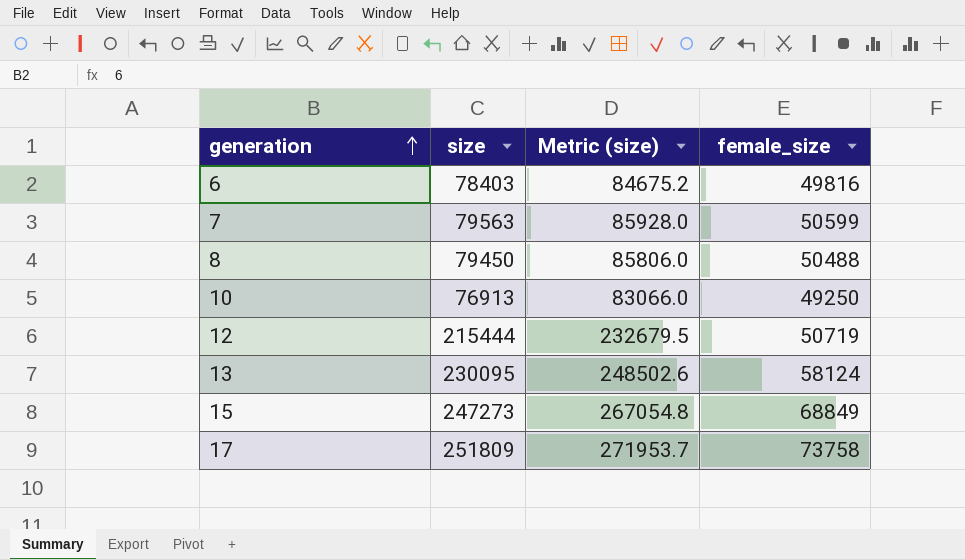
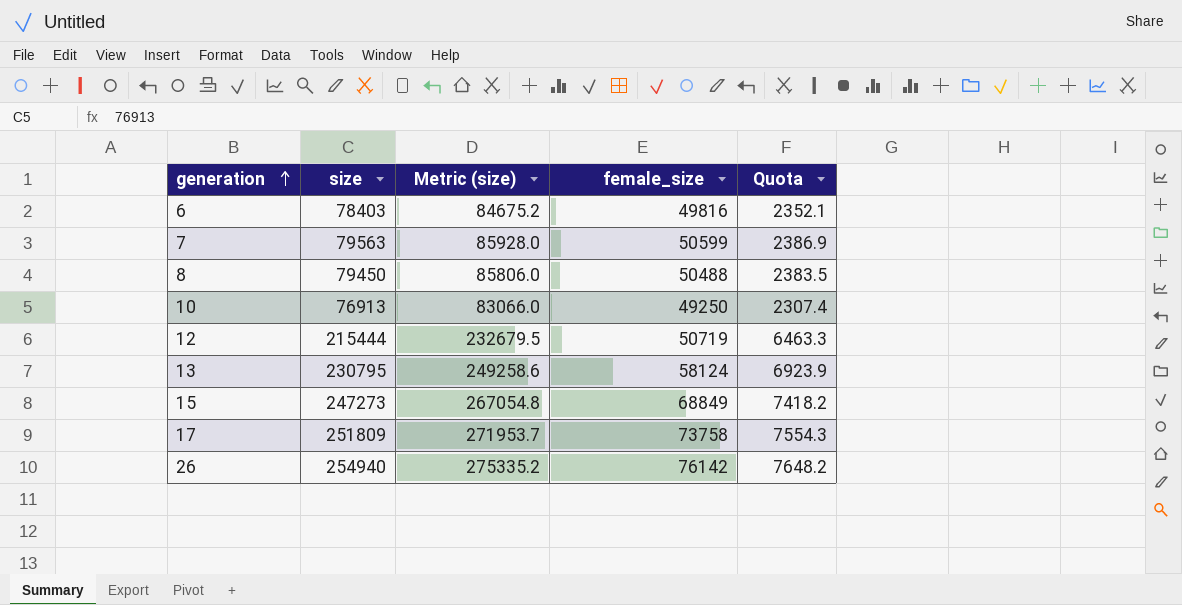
column Quota | formula: none -> [size] * 0.03
13 | size: 230095 -> 230795
13 | Metric (size): 248502.6 -> 249258.6
row 26: none -> 254940 | 275335.2 | 76142 | 7648.2

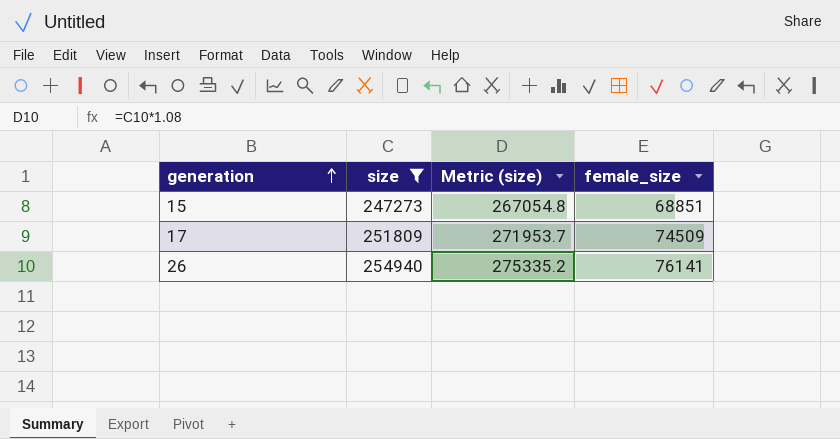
filter: none -> size >= 247273
column Quota | formula: [size] * 0.03 -> none
15 | female_size: 68849 -> 68851
17 | female_size: 73758 -> 74509
26 | female_size: 76142 -> 76141

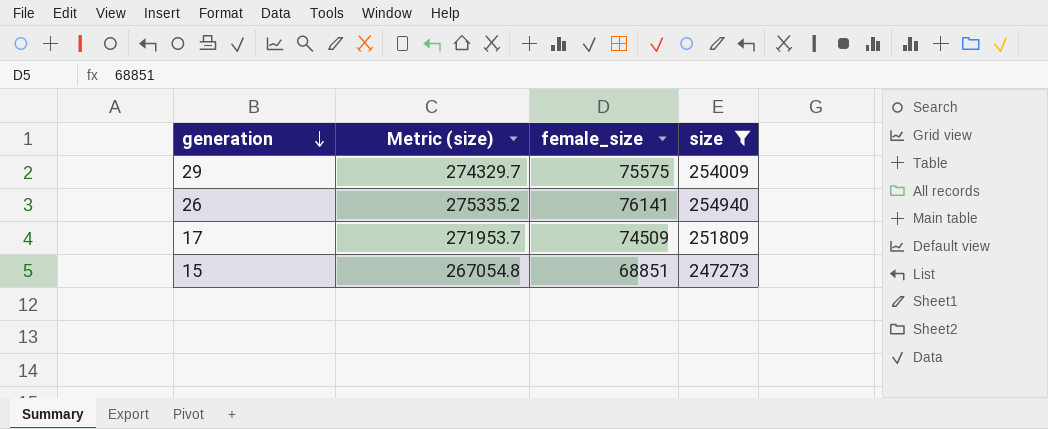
row order: generation ascending -> generation descending
column size | position: 2 -> 4
row 29: none -> 274329.7 | 75575 | 254009

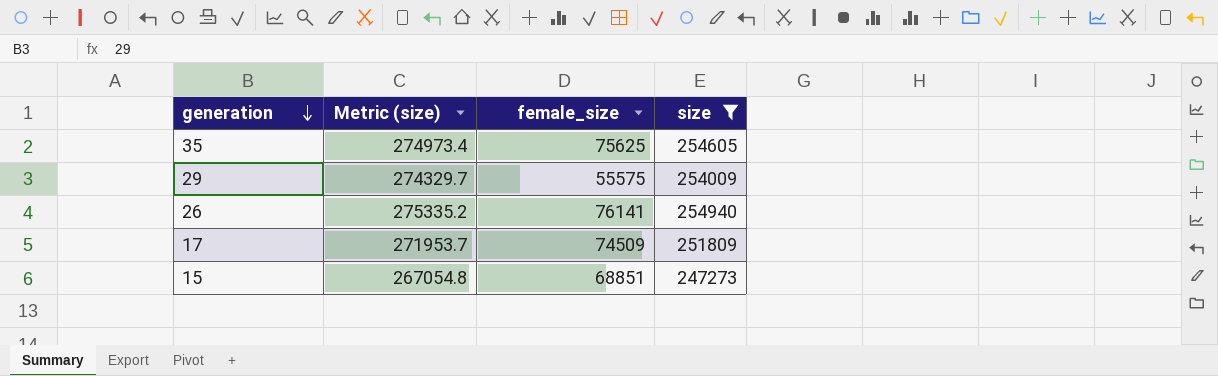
row 35: none -> 274973.4 | 75625 | 254605
29 | female_size: 75575 -> 55575

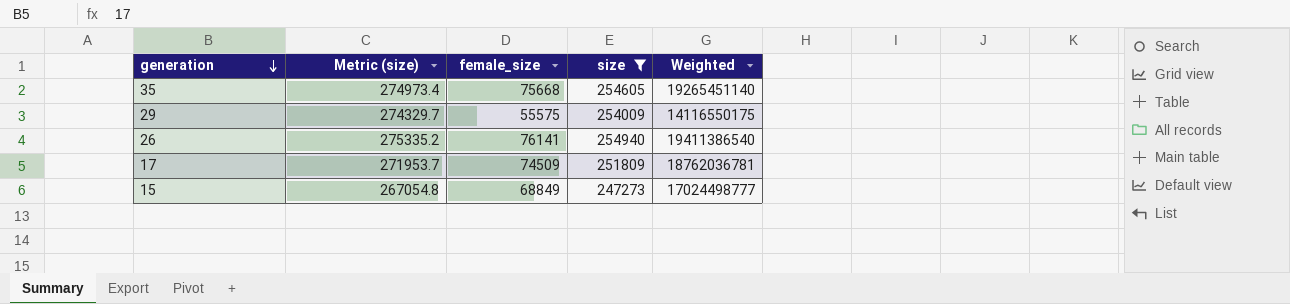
column Weighted | formula: none -> [female_size] * [size]
35 | female_size: 75625 -> 75668
15 | female_size: 68851 -> 68849

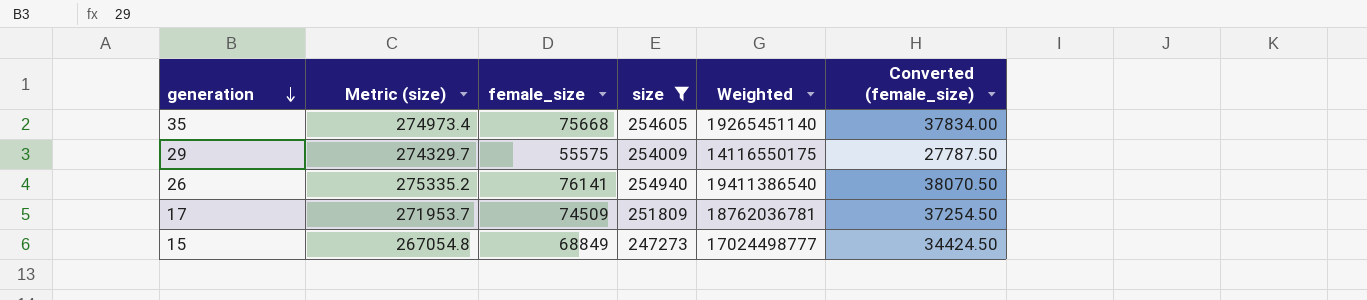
column Converted (female_size) | formula: none -> [female_size] * 0.5

